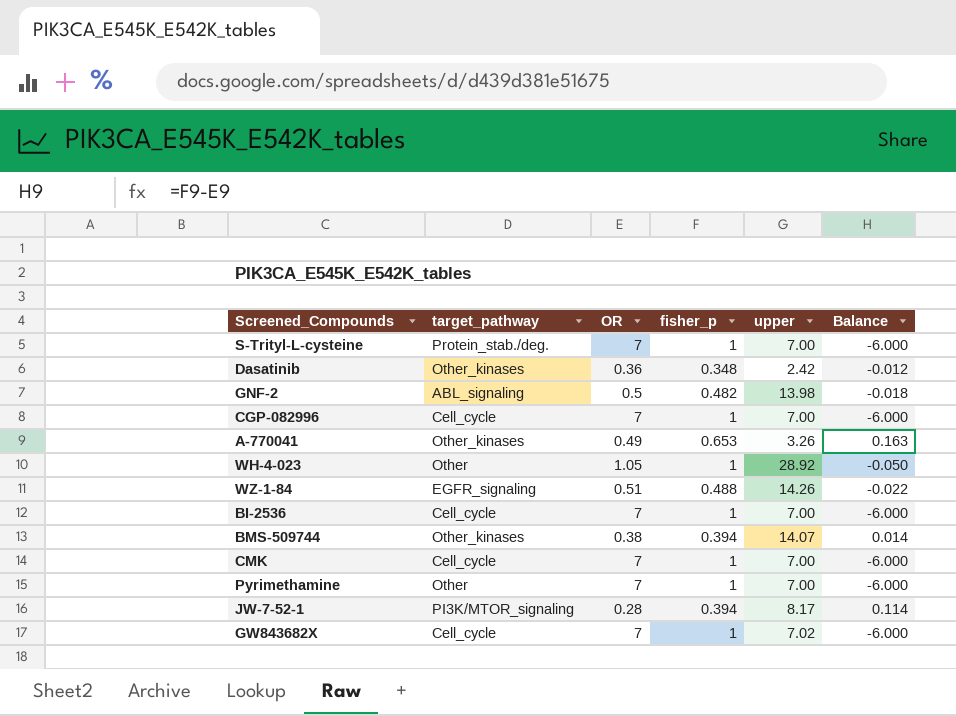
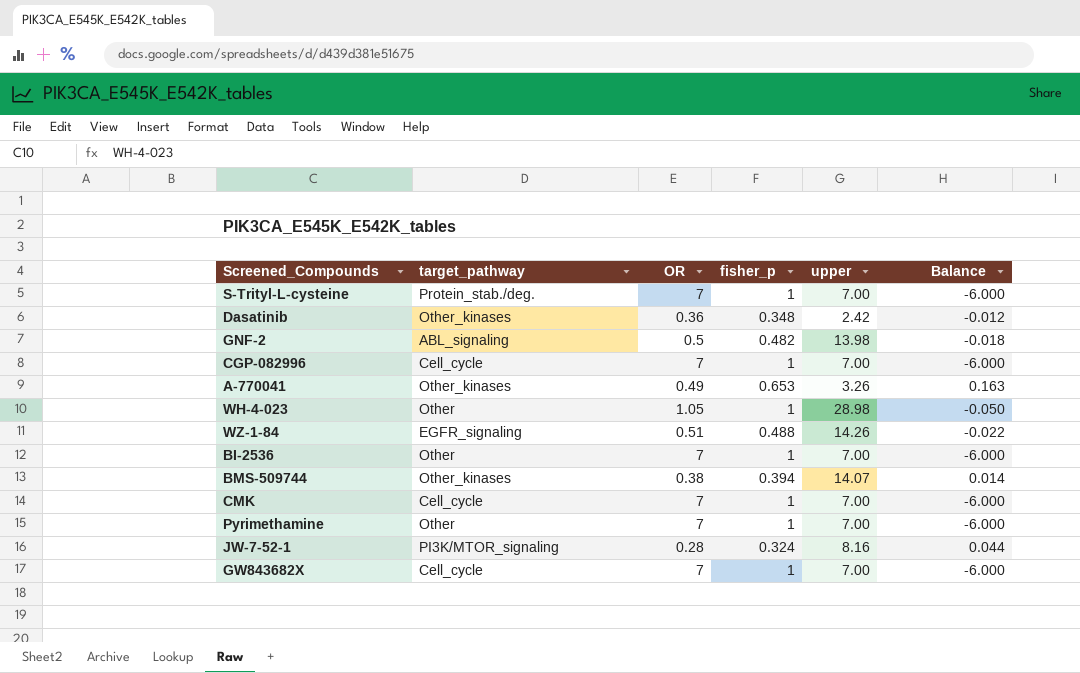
WH-4-023 | upper: 28.92 -> 28.98
BI-2536 | target_pathway: Cell_cycle -> Other
JW-7-52-1 | fisher_p: 0.394 -> 0.324
JW-7-52-1 | upper: 8.17 -> 8.16
JW-7-52-1 | Balance: 0.114 -> 0.044
GW843682X | upper: 7.02 -> 7.00

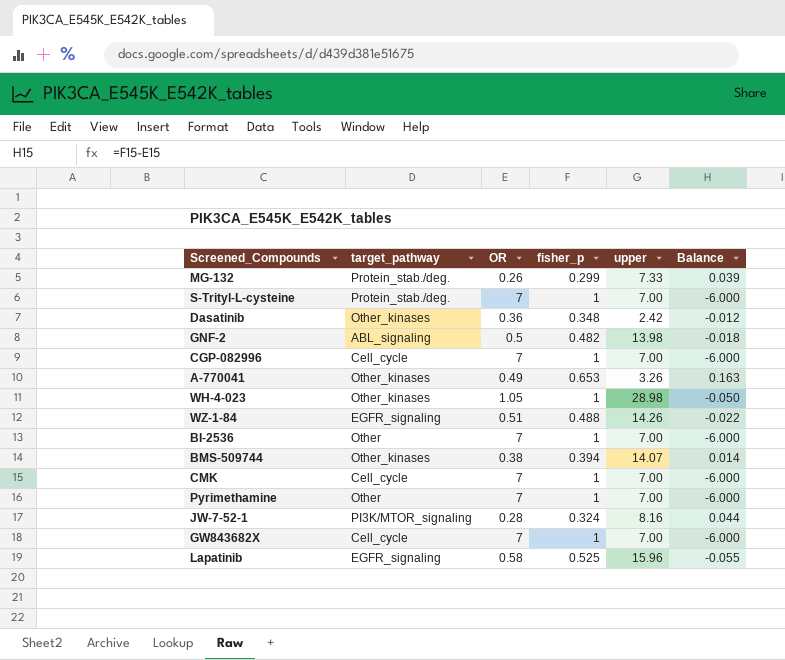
row MG-132: none -> Protein_stab./deg. | 0.26 | 0.299 | 7.33 | 0.039
WH-4-023 | target_pathway: Other -> Other_kinases
row Lapatinib: none -> EGFR_signaling | 0.58 | 0.525 | 15.96 | -0.055

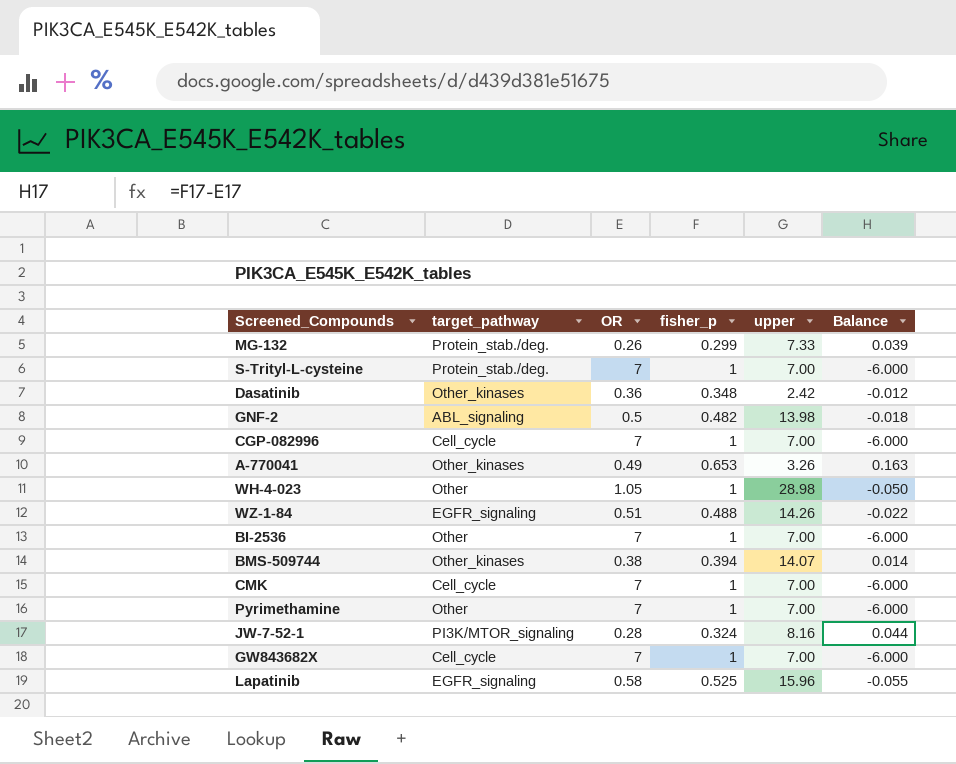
WH-4-023 | target_pathway: Other_kinases -> Other

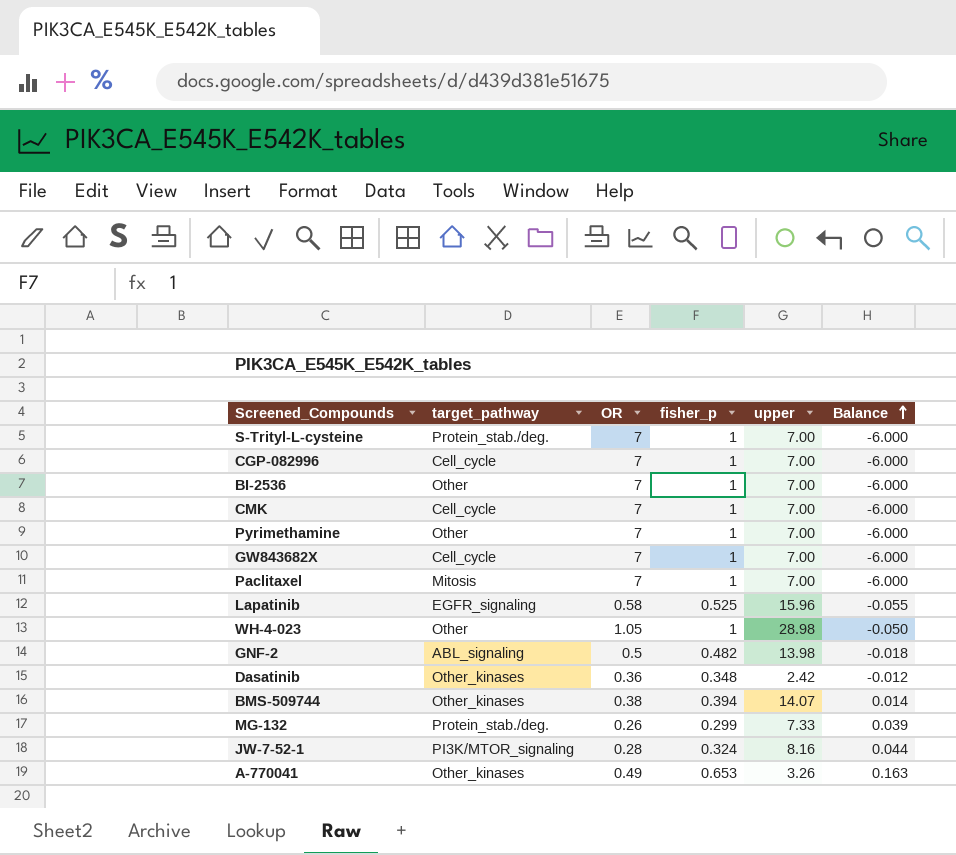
row order: none -> Balance ascending
row WZ-1-84: EGFR_signaling | 0.51 | 0.488 | 14.26 | -0.022 -> none
row Paclitaxel: none -> Mitosis | 7 | 1 | 7.00 | -6.000

